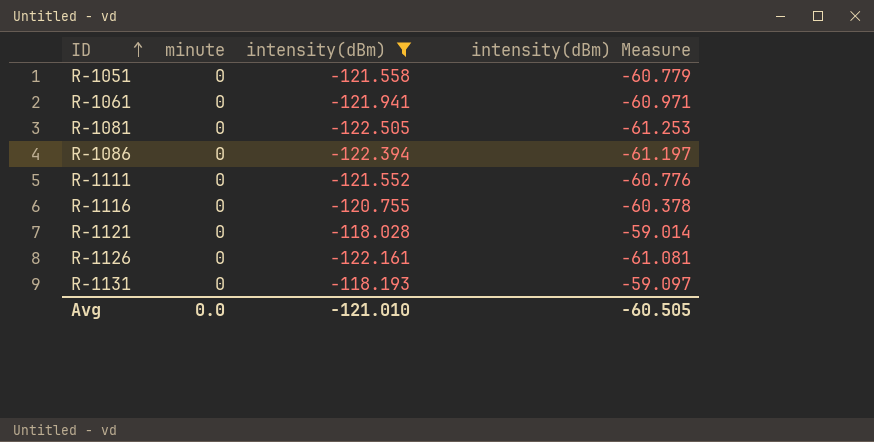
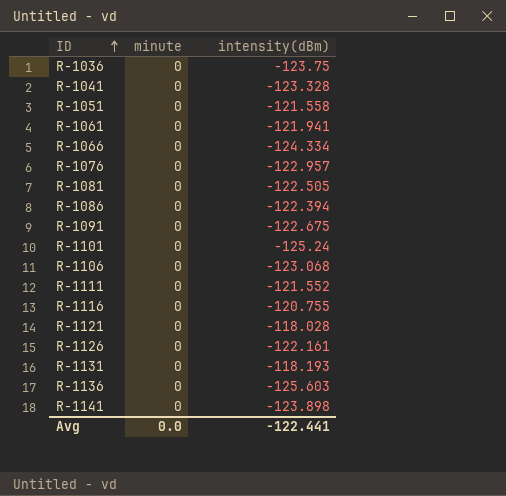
filter: intensity(dBm) >= -122.505 -> none
column intensity(dBm) Measure | formula: [intensity(dBm)] * 0.5 -> none
Avg | intensity(dBm): -121.010 -> -122.441

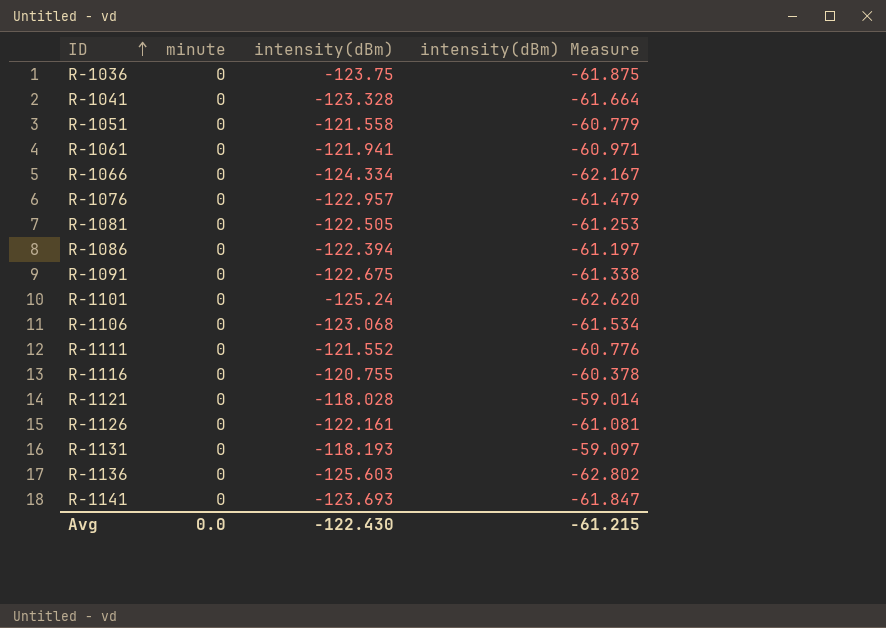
column intensity(dBm) Measure | formula: none -> [intensity(dBm)] * 0.5
R-1141 | intensity(dBm): -123.898 -> -123.693
Avg | intensity(dBm): -122.441 -> -122.430

